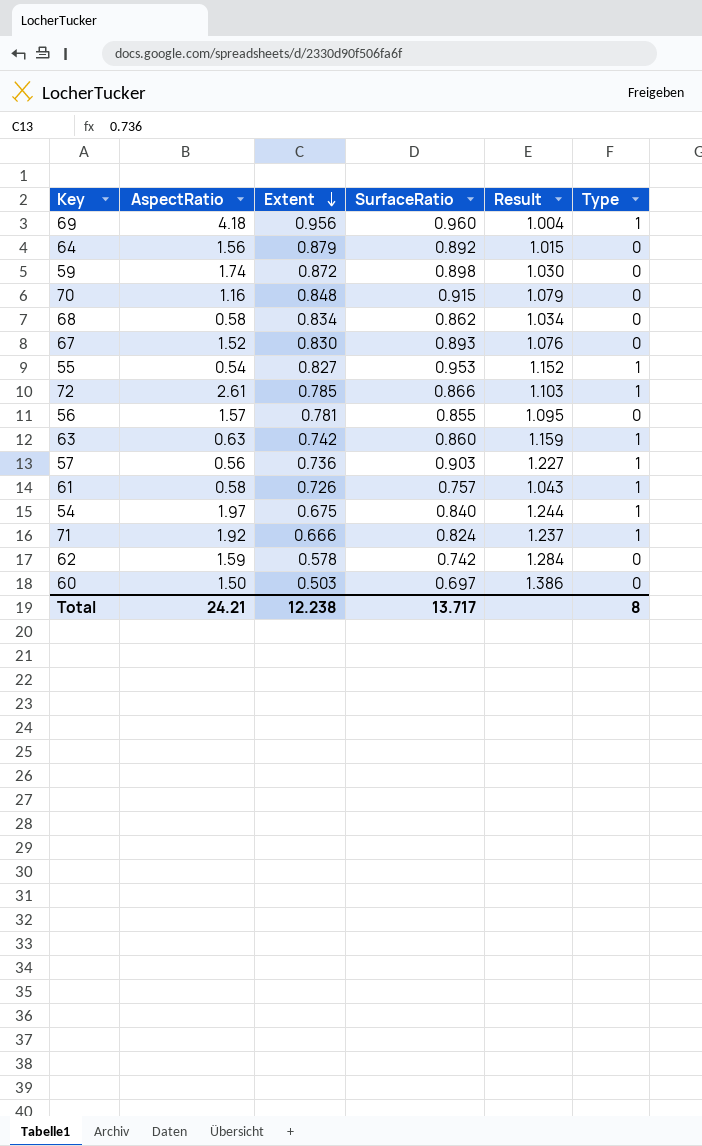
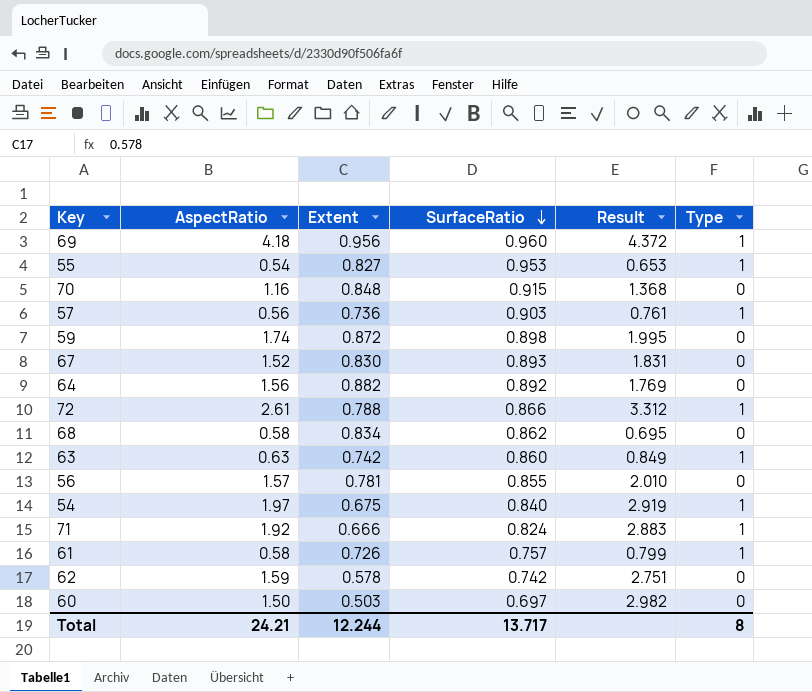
row order: Extent descending -> SurfaceRatio descending
column Result | formula: [SurfaceRatio] / [Extent] -> [AspectRatio] / [Extent]
64 | Extent: 0.879 -> 0.882
72 | Extent: 0.785 -> 0.788
Total | Extent: 12.238 -> 12.244

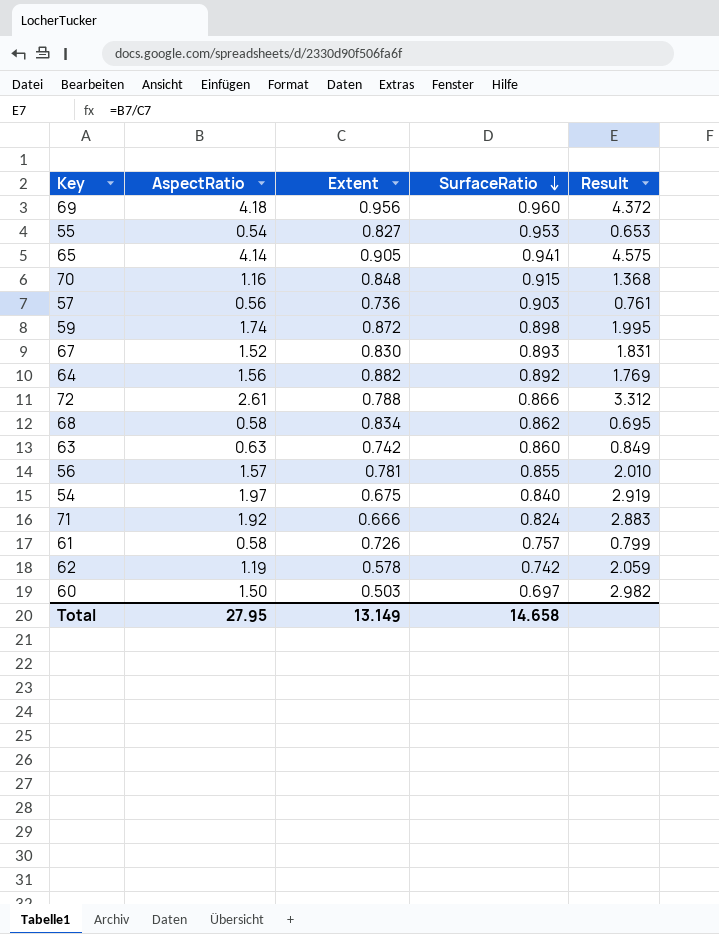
column Type | position: 6 -> none
row 65: none -> 4.14 | 0.905 | 0.941 | 4.575
62 | AspectRatio: 1.59 -> 1.19
62 | Result: 2.751 -> 2.059
Total | AspectRatio: 24.21 -> 27.95
Total | Extent: 12.244 -> 13.149
Total | SurfaceRatio: 13.717 -> 14.658

